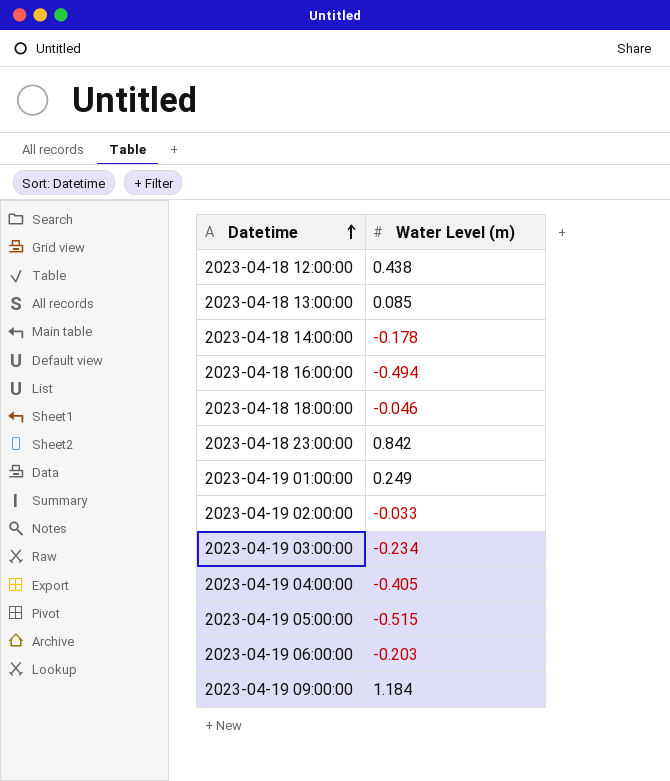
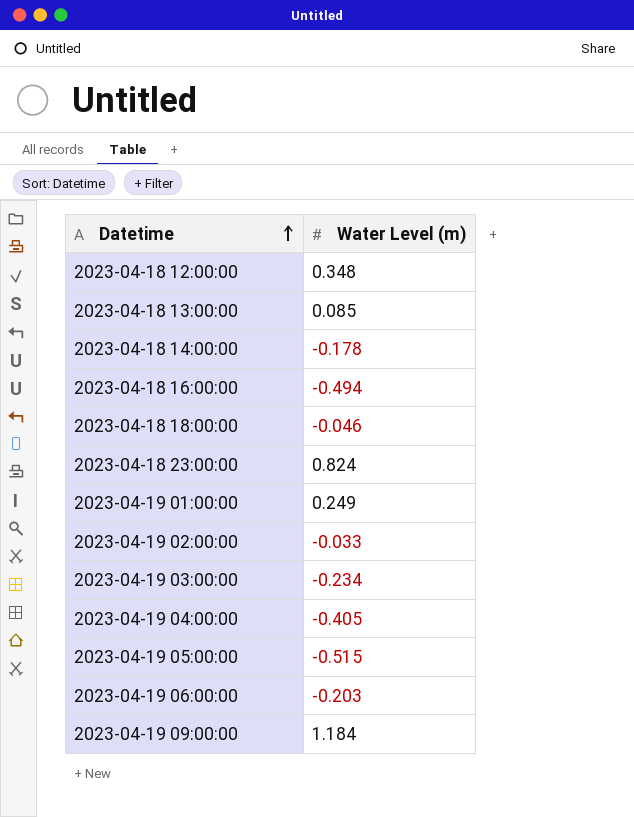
2023-04-18 12:00:00 | Water Level (m): 0.438 -> 0.348
2023-04-18 23:00:00 | Water Level (m): 0.842 -> 0.824

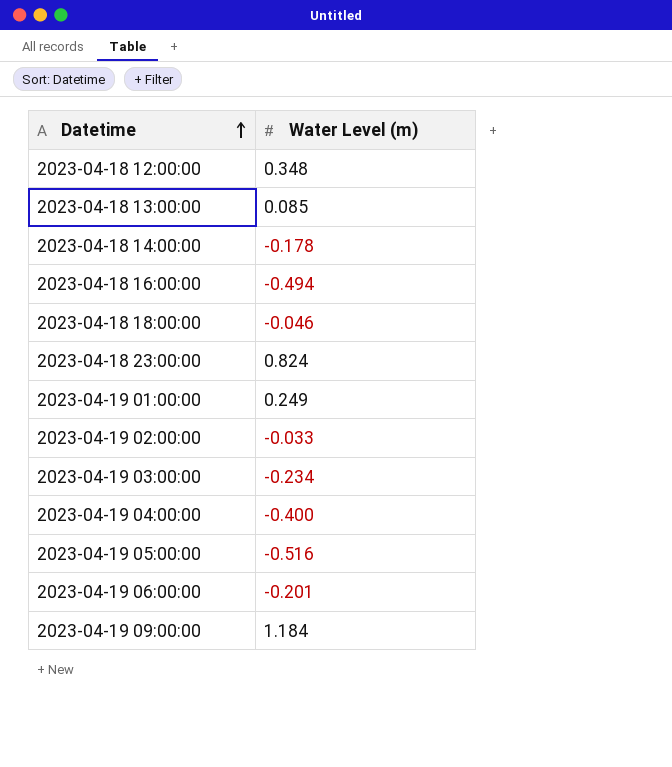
2023-04-19 04:00:00 | Water Level (m): -0.405 -> -0.400
2023-04-19 05:00:00 | Water Level (m): -0.515 -> -0.516
2023-04-19 06:00:00 | Water Level (m): -0.203 -> -0.201

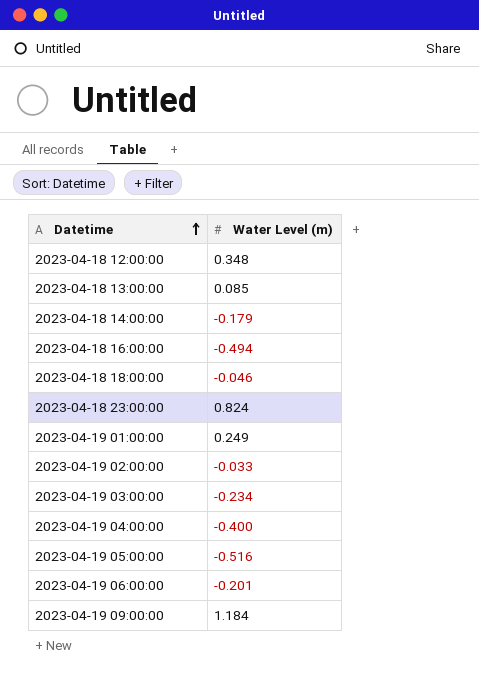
2023-04-18 14:00:00 | Water Level (m): -0.178 -> -0.179

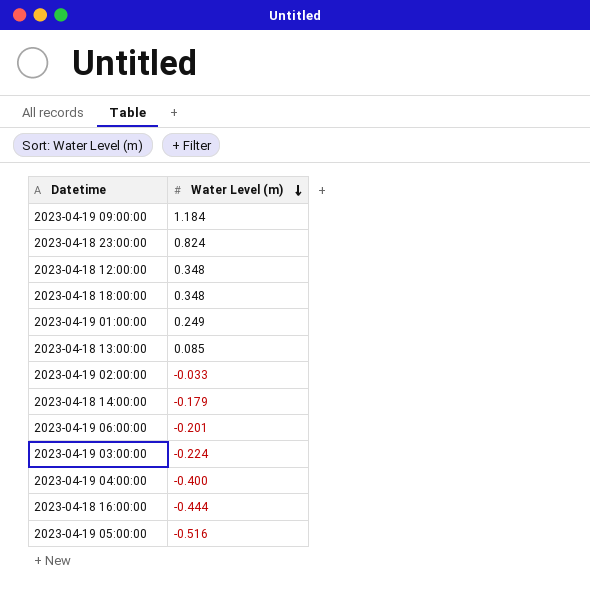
row order: Datetime ascending -> Water Level (m) descending
2023-04-18 18:00:00 | Water Level (m): -0.046 -> 0.348
2023-04-19 03:00:00 | Water Level (m): -0.234 -> -0.224
2023-04-18 16:00:00 | Water Level (m): -0.494 -> -0.444

